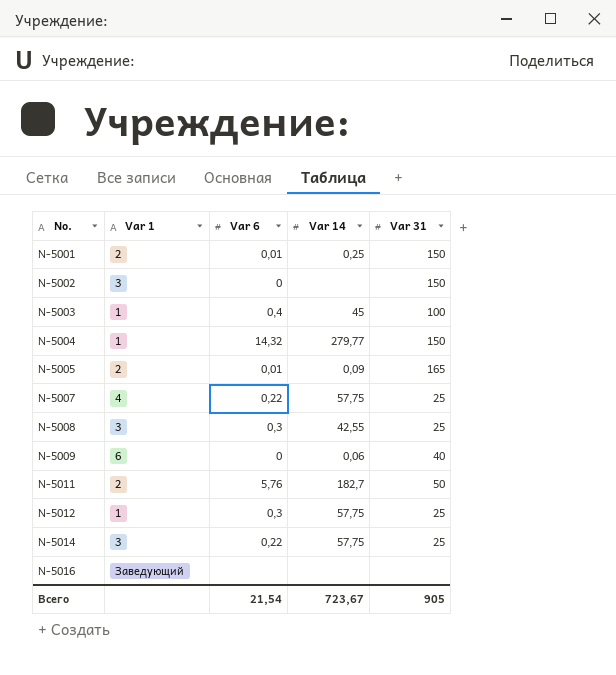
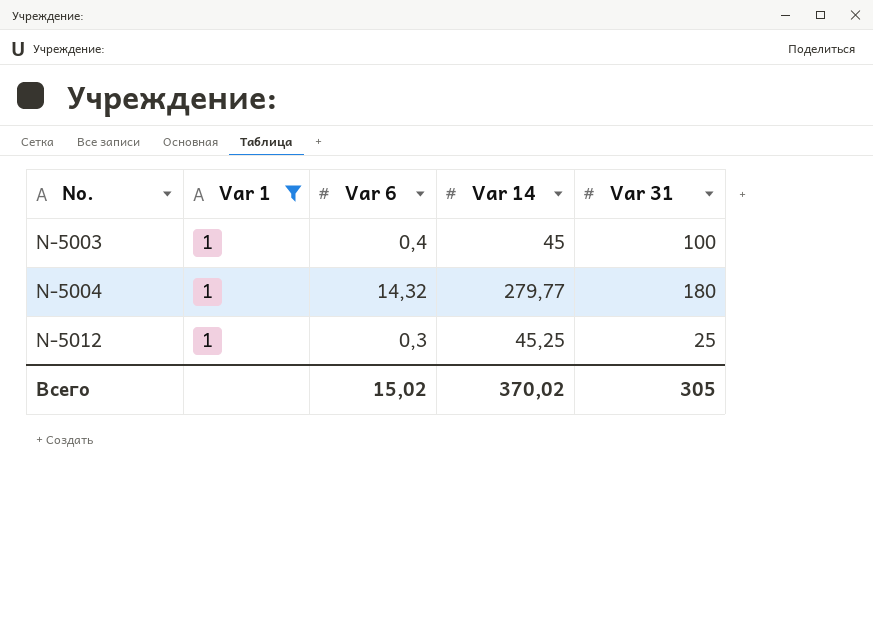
filter: none -> Var 1 = 1
N-5004 | Var 31: 150 -> 180
N-5012 | Var 14: 57,75 -> 45,25
Всего | Var 6: 21,54 -> 15,02
Всего | Var 14: 723,67 -> 370,02
Всего | Var 31: 905 -> 305

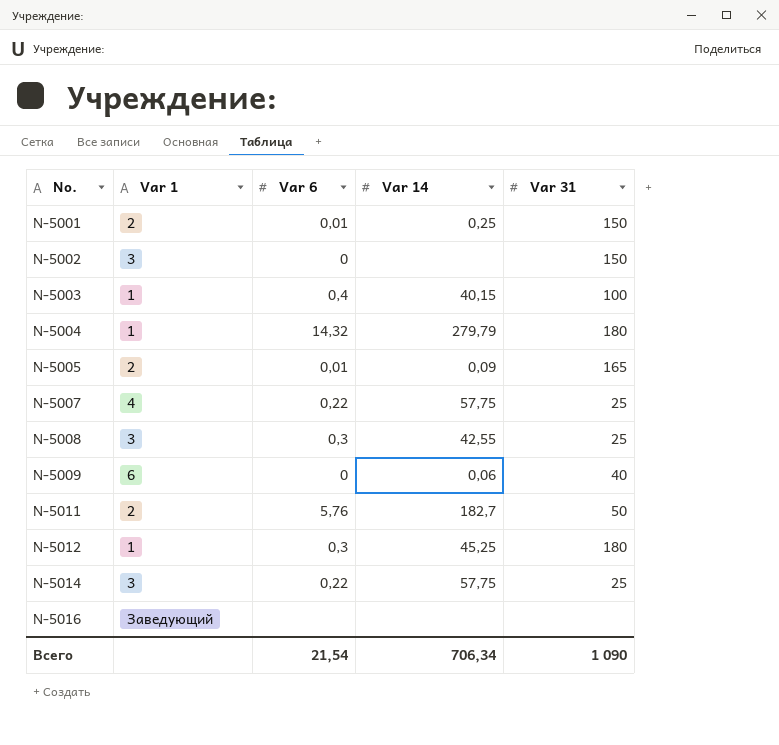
filter: Var 1 = 1 -> none
N-5003 | Var 14: 45 -> 40,15
N-5004 | Var 14: 279,77 -> 279,79
N-5012 | Var 31: 25 -> 180
Всего | Var 6: 15,02 -> 21,54
Всего | Var 14: 370,02 -> 706,34
Всего | Var 31: 305 -> 1 090

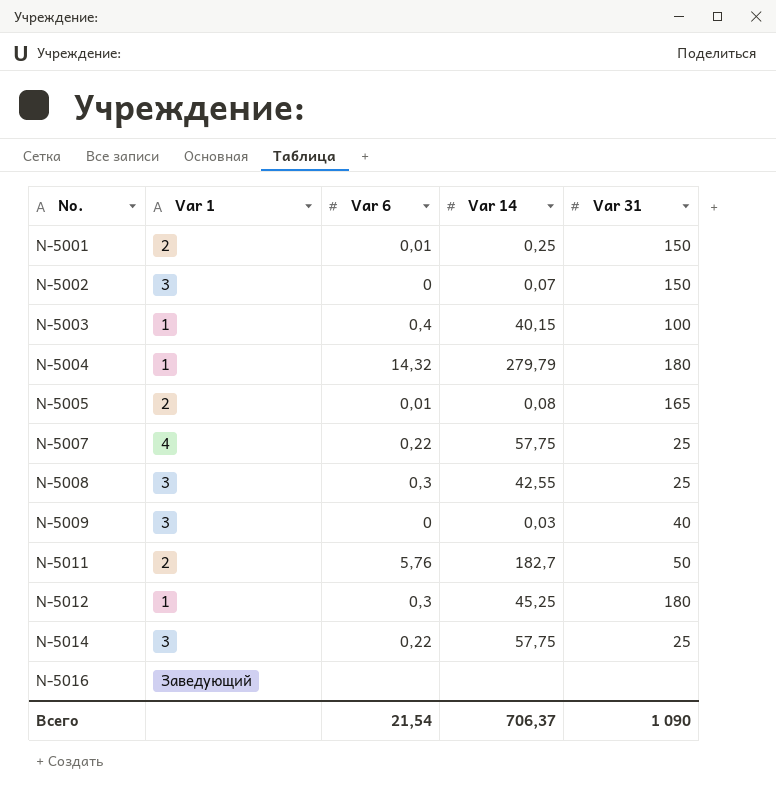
N-5002 | Var 14: none -> 0,07
N-5005 | Var 14: 0,09 -> 0,08
N-5009 | Var 1: 6 -> 3
N-5009 | Var 14: 0,06 -> 0,03
Всего | Var 14: 706,34 -> 706,37

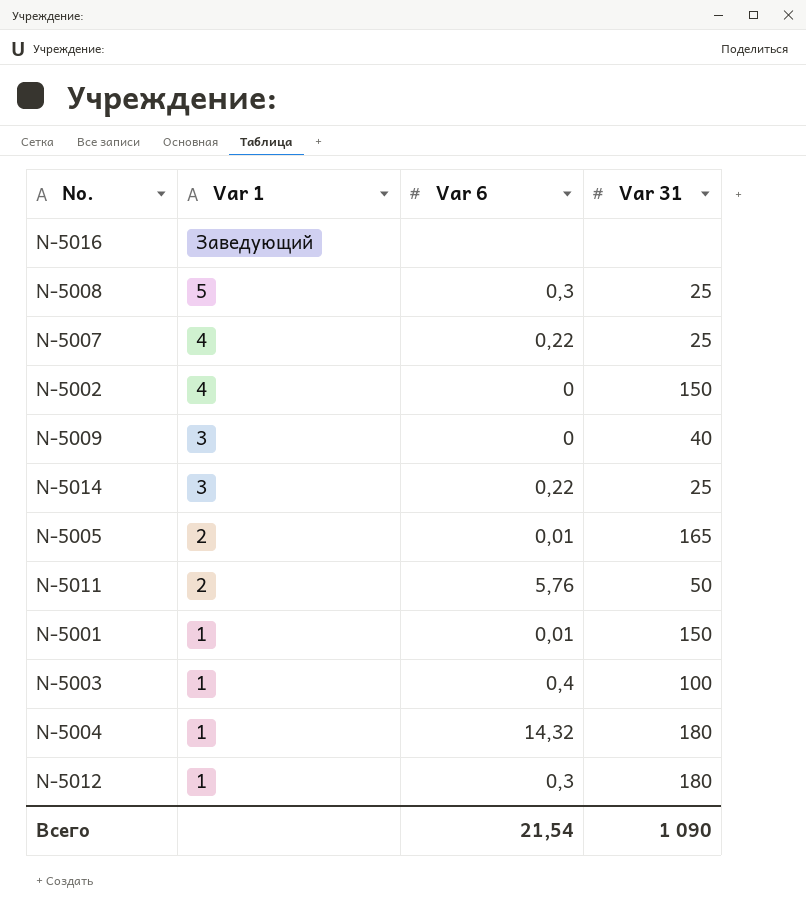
row order: No. ascending -> Var 1 descending
column Var 14 | position: 4 -> none
N-5008 | Var 1: 3 -> 5
N-5002 | Var 1: 3 -> 4
N-5001 | Var 1: 2 -> 1

